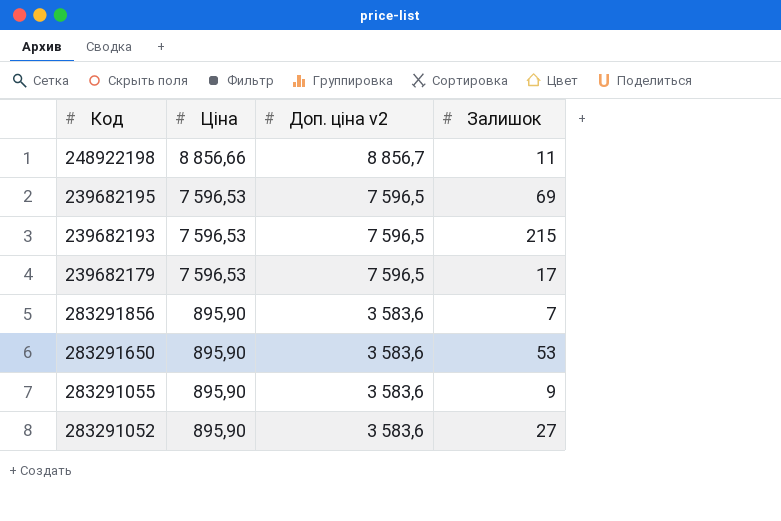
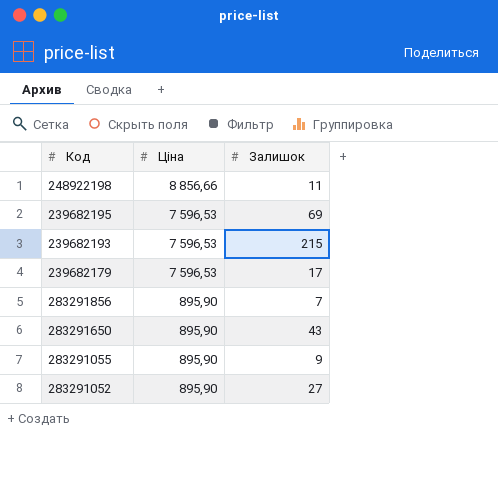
column Доп. ціна v2 | position: 3 -> none
283291650 | Залишок: 53 -> 43

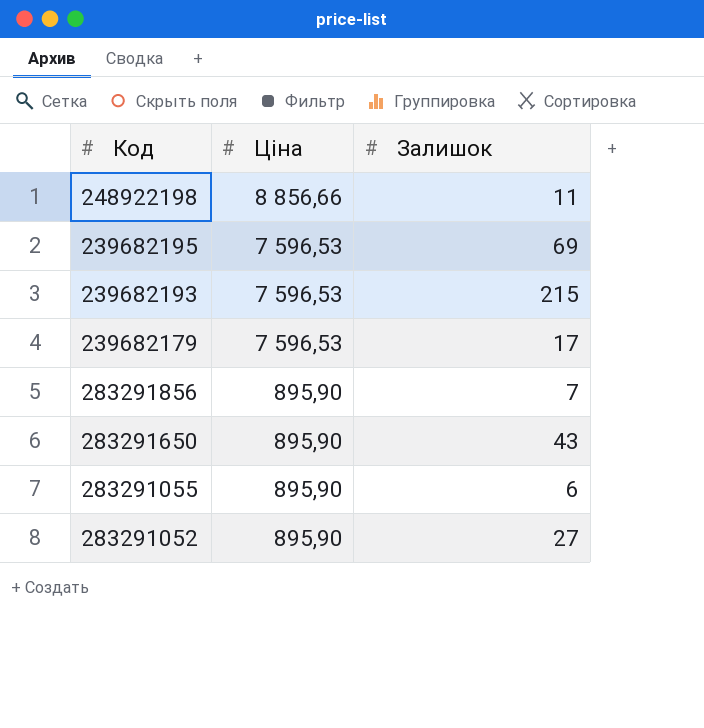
283291055 | Залишок: 9 -> 6

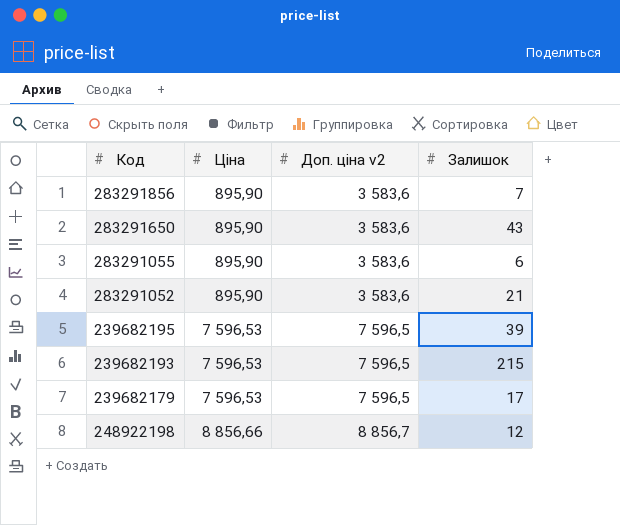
row order: Ціна descending -> Ціна ascending
column Доп. ціна v2 | position: none -> 3
283291052 | Залишок: 27 -> 21
239682195 | Залишок: 69 -> 39
248922198 | Залишок: 11 -> 12

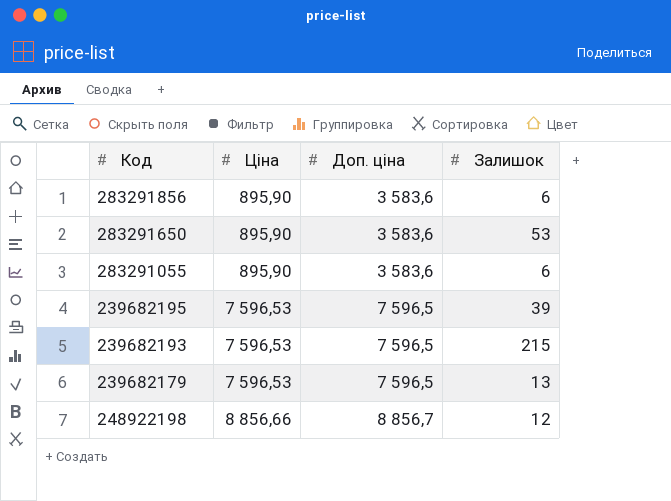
column name: Доп. ціна v2 -> Доп. ціна
row 283291052: 895,90 | 3 583,6 | 21 -> none
283291856 | Залишок: 7 -> 6
283291650 | Залишок: 43 -> 53
239682179 | Залишок: 17 -> 13

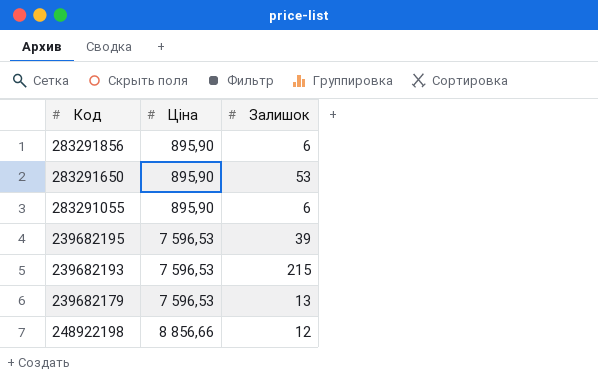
column Доп. ціна | position: 3 -> none

